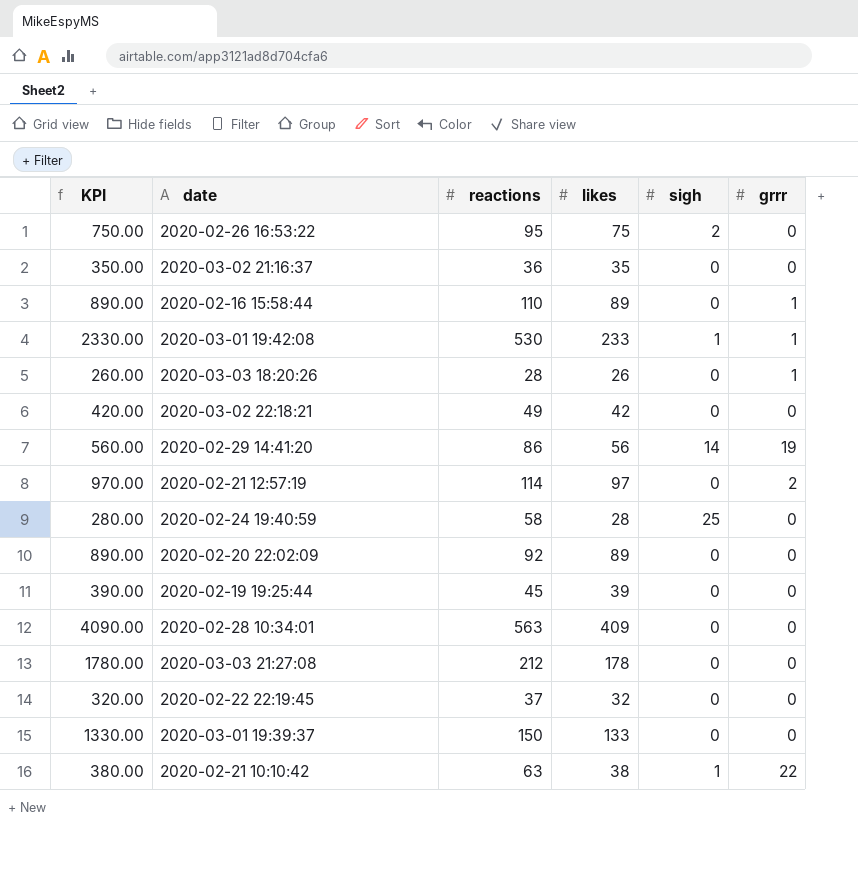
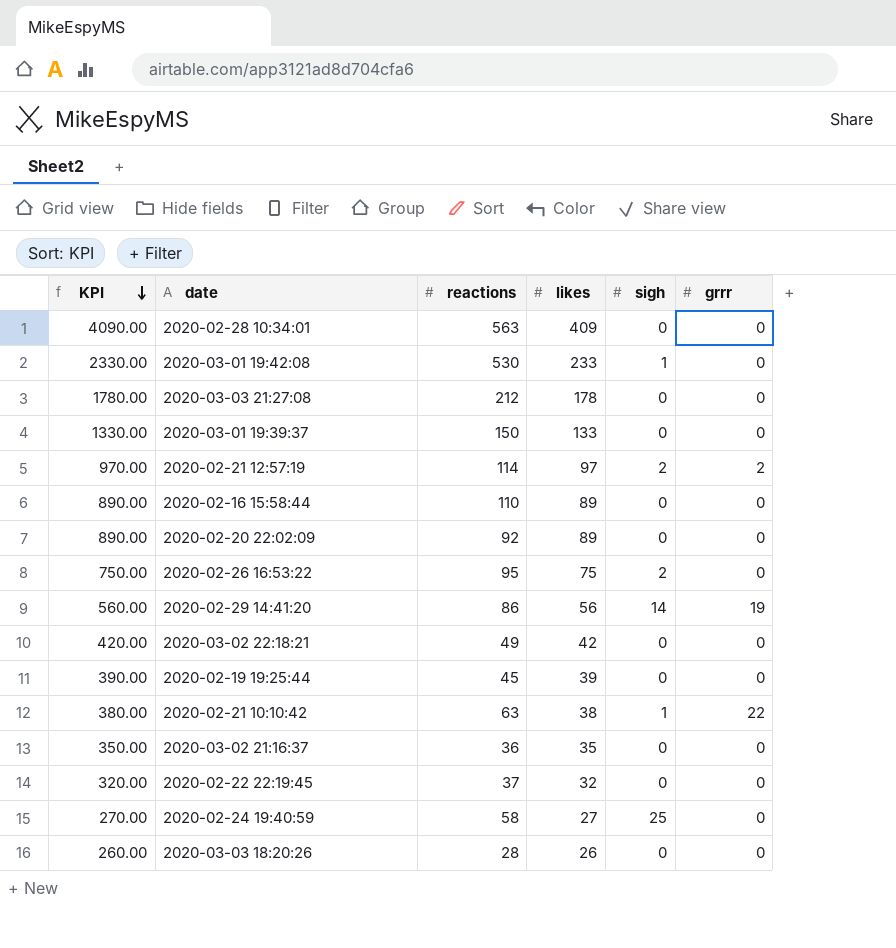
row order: none -> KPI descending
2020-03-01 19:42:08 | grrr: 1 -> 0
2020-02-21 12:57:19 | sigh: 0 -> 2
2020-02-16 15:58:44 | grrr: 1 -> 0
2020-02-24 19:40:59 | KPI: 280.00 -> 270.00
2020-02-24 19:40:59 | likes: 28 -> 27
2020-03-03 18:20:26 | grrr: 1 -> 0

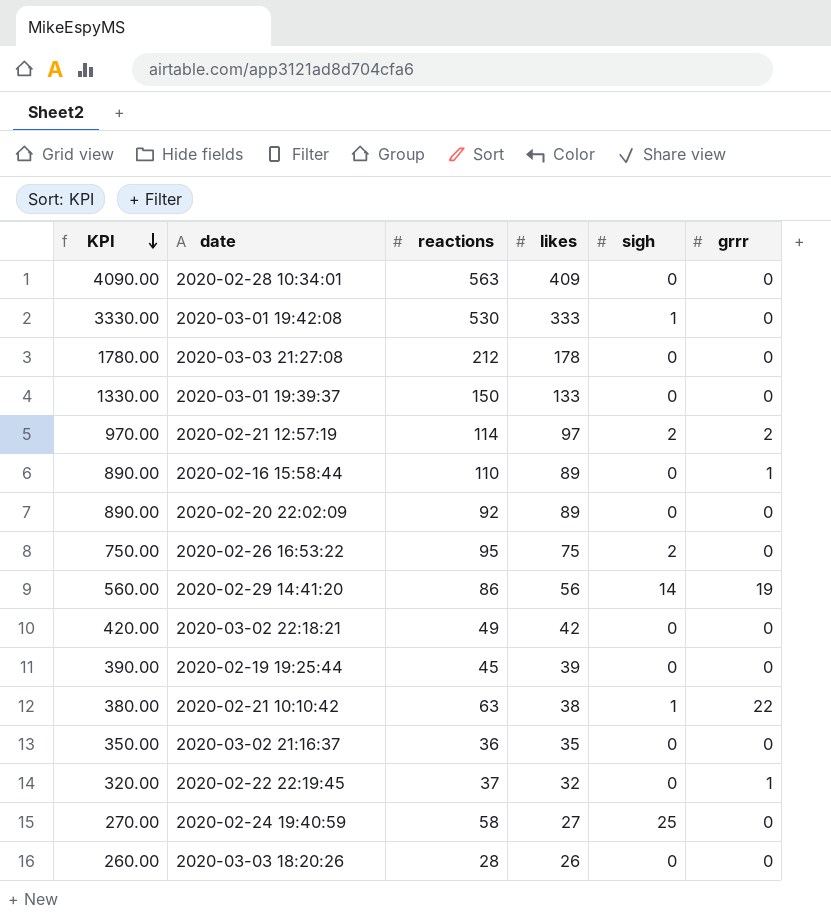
2020-03-01 19:42:08 | KPI: 2330.00 -> 3330.00
2020-03-01 19:42:08 | likes: 233 -> 333
2020-02-16 15:58:44 | grrr: 0 -> 1
2020-02-22 22:19:45 | grrr: 0 -> 1

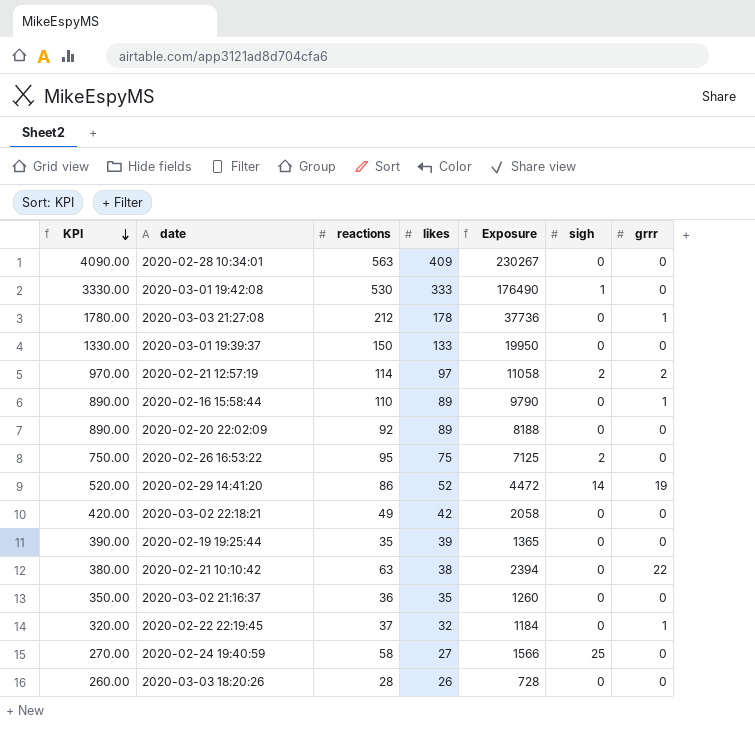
column Exposure | formula: none -> [reactions] * [likes]
2020-03-03 21:27:08 | grrr: 0 -> 1
2020-02-29 14:41:20 | KPI: 560.00 -> 520.00
2020-02-29 14:41:20 | likes: 56 -> 52
2020-02-19 19:25:44 | reactions: 45 -> 35
2020-02-21 10:10:42 | sigh: 1 -> 0

